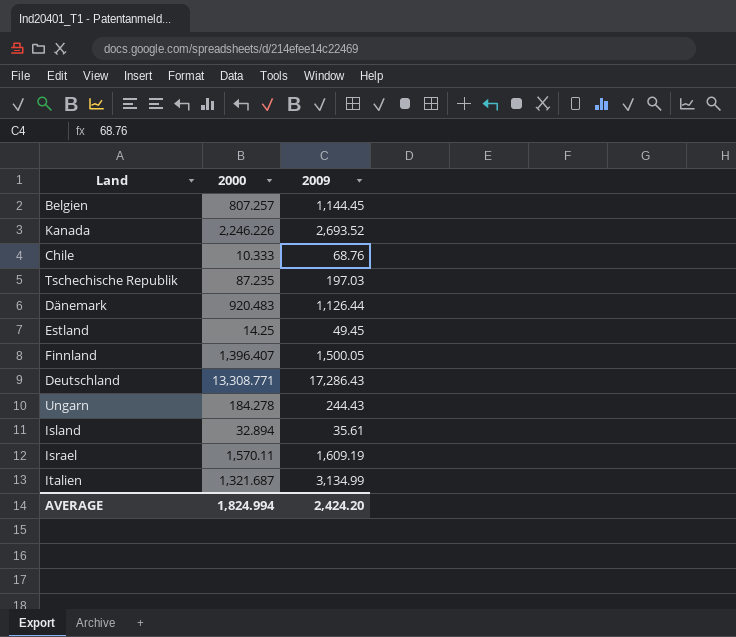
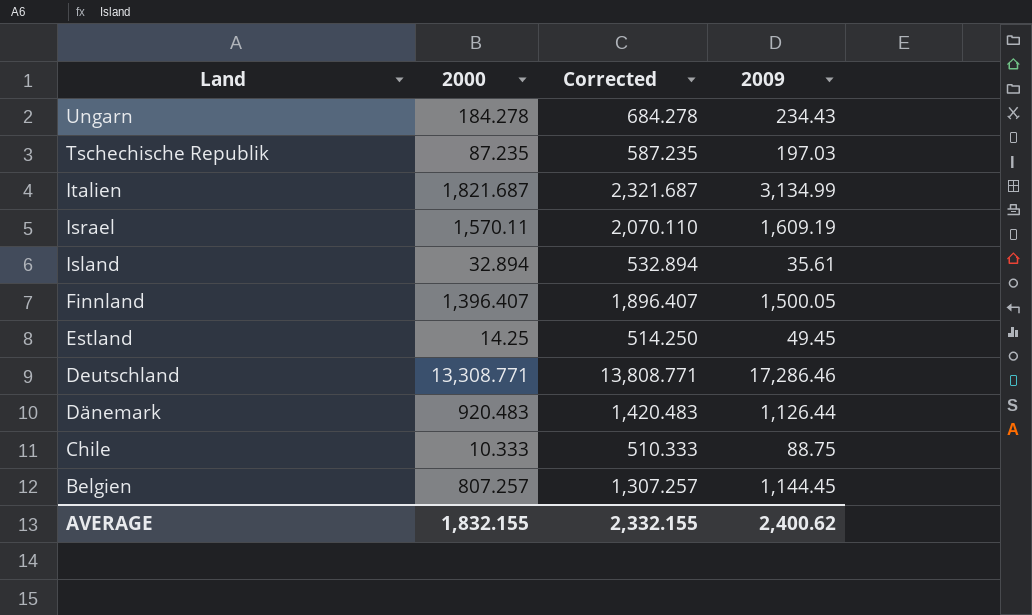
row order: none -> Land descending
column Corrected | formula: none -> [2000] + 500
row Kanada: 2,246.226 | 2,693.52 -> none
Ungarn | 2009: 244.43 -> 234.43
Italien | 2000: 1,321.687 -> 1,821.687
Deutschland | 2009: 17,286.43 -> 17,286.46
Chile | 2009: 68.76 -> 88.75
AVERAGE | 2000: 1,824.994 -> 1,832.155
AVERAGE | 2009: 2,424.20 -> 2,400.62

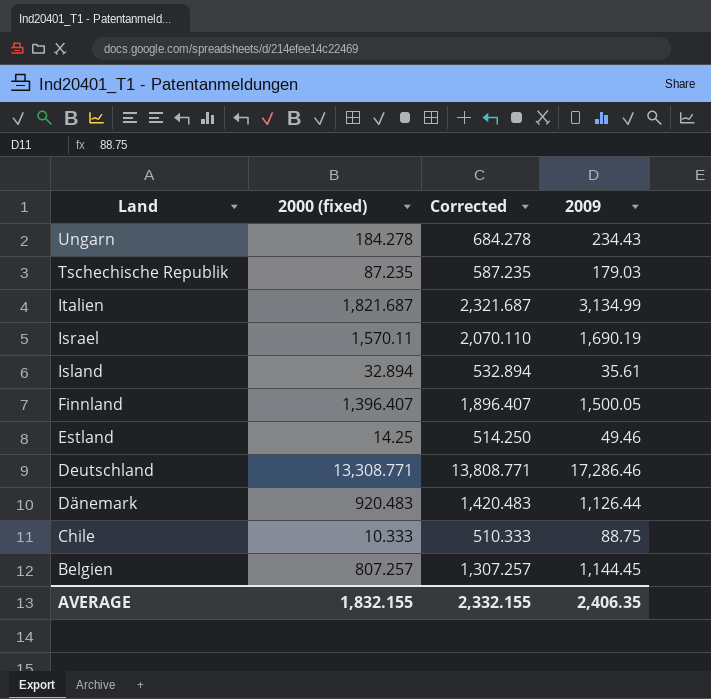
column name: 2000 -> 2000 (fixed)
Tschechische Republik | 2009: 197.03 -> 179.03
Israel | 2009: 1,609.19 -> 1,690.19
Estland | 2009: 49.45 -> 49.46
AVERAGE | 2009: 2,400.62 -> 2,406.35

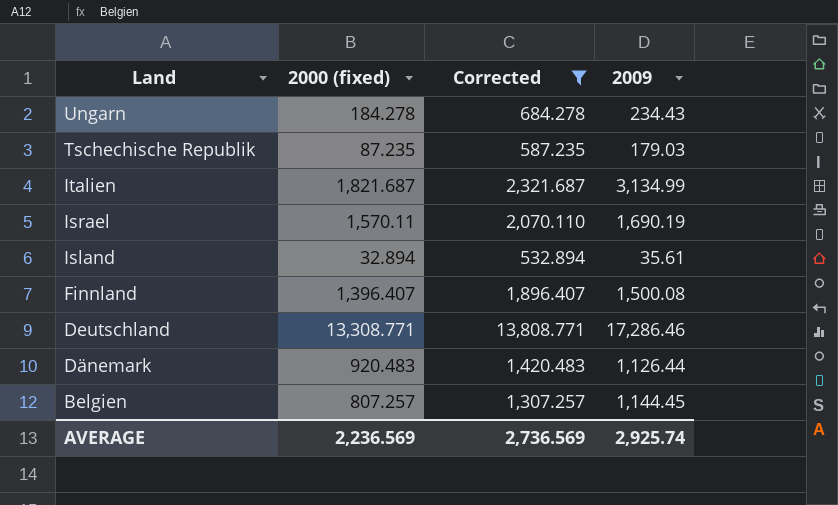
filter: none -> Corrected >= 532.894
Finnland | 2009: 1,500.05 -> 1,500.08
AVERAGE | 2000 (fixed): 1,832.155 -> 2,236.569
AVERAGE | Corrected: 2,332.155 -> 2,736.569
AVERAGE | 2009: 2,406.35 -> 2,925.74

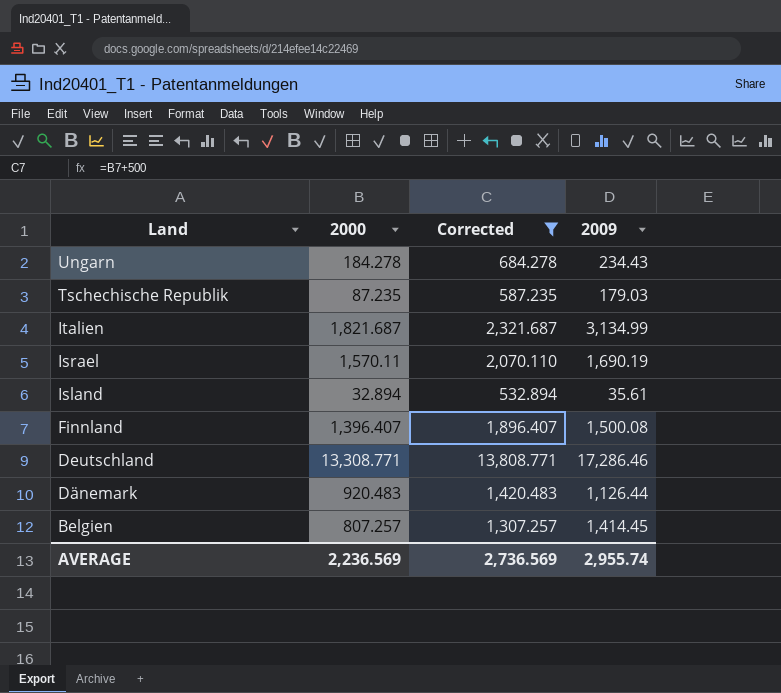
column name: 2000 (fixed) -> 2000
Belgien | 2009: 1,144.45 -> 1,414.45
AVERAGE | 2009: 2,925.74 -> 2,955.74

